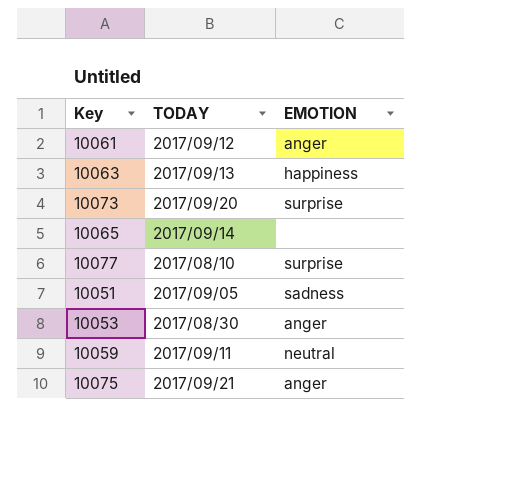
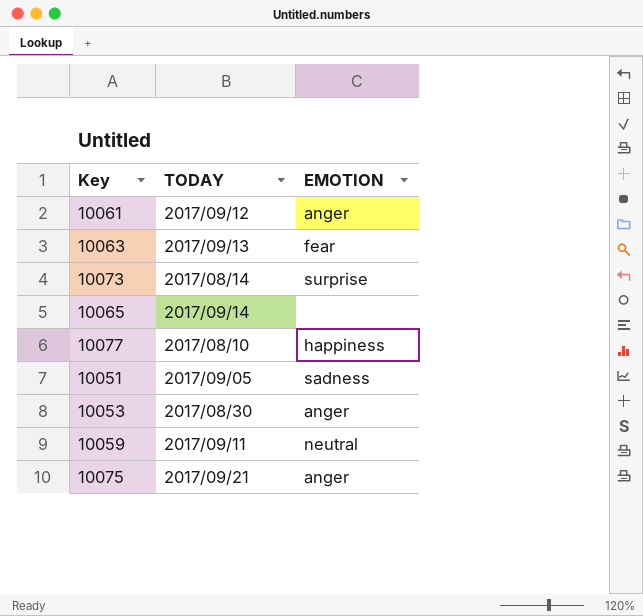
10063 | EMOTION: happiness -> fear
10073 | TODAY: 2017/09/20 -> 2017/08/14
10077 | EMOTION: surprise -> happiness

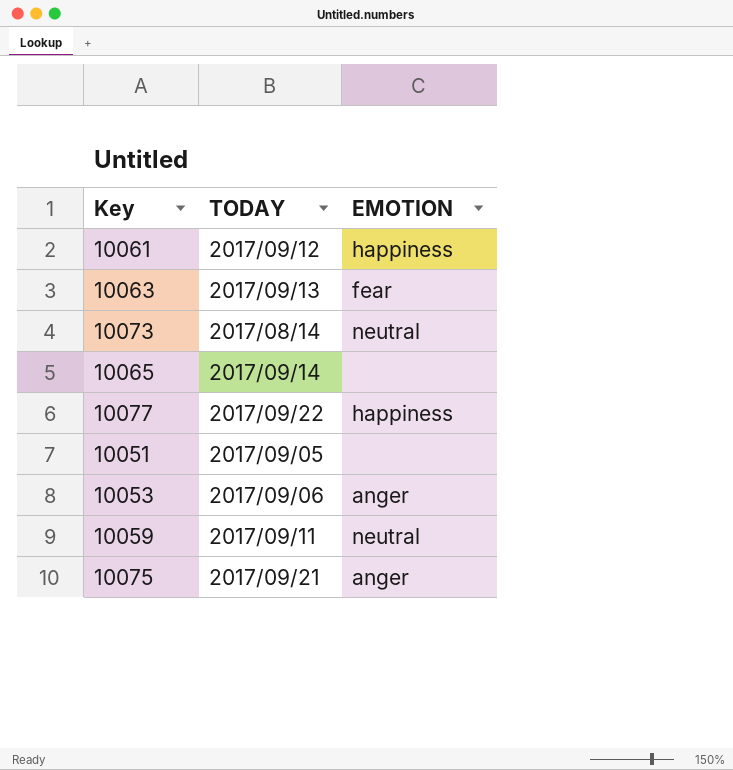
10061 | EMOTION: anger -> happiness
10073 | EMOTION: surprise -> neutral
10077 | TODAY: 2017/08/10 -> 2017/09/22
10051 | EMOTION: sadness -> none
10053 | TODAY: 2017/08/30 -> 2017/09/06

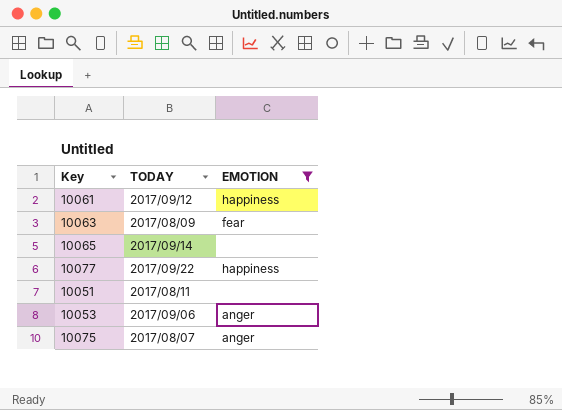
filter: none -> EMOTION != neutral
10063 | TODAY: 2017/09/13 -> 2017/08/09
10051 | TODAY: 2017/09/05 -> 2017/08/11
10075 | TODAY: 2017/09/21 -> 2017/08/07

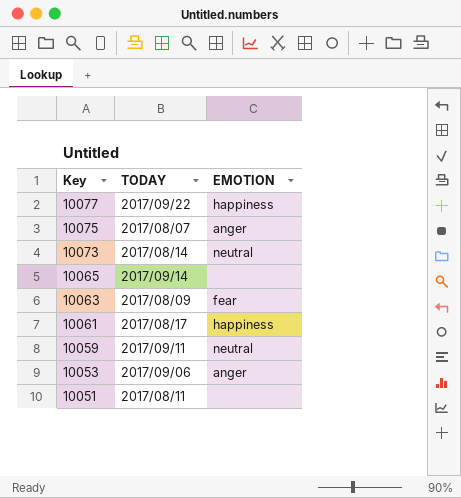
filter: EMOTION != neutral -> none
row order: none -> Key descending
10061 | TODAY: 2017/09/12 -> 2017/08/17

